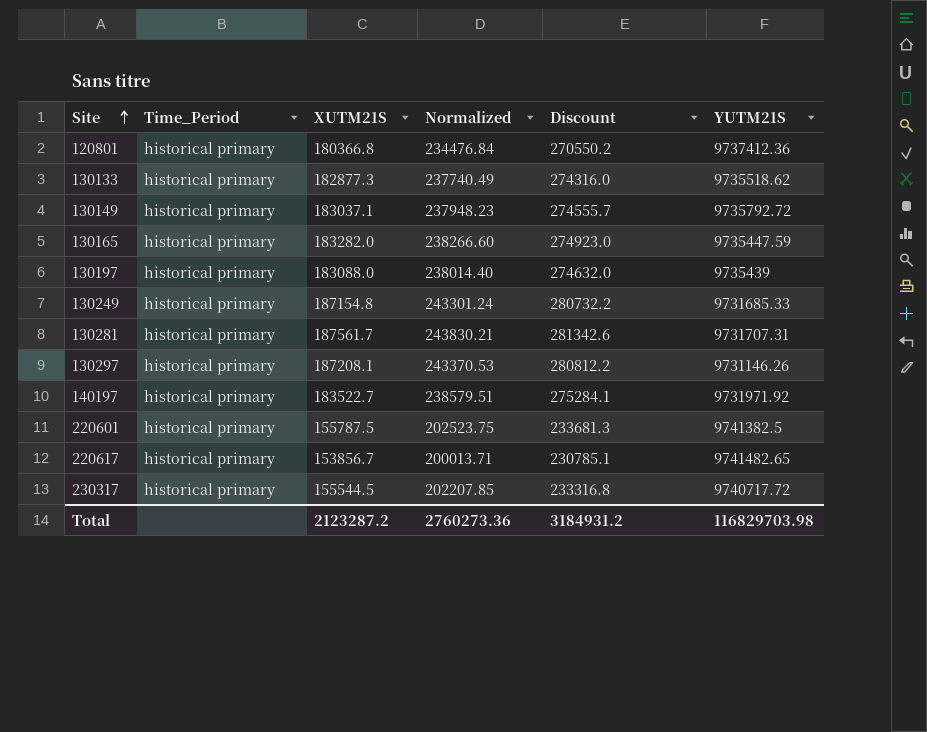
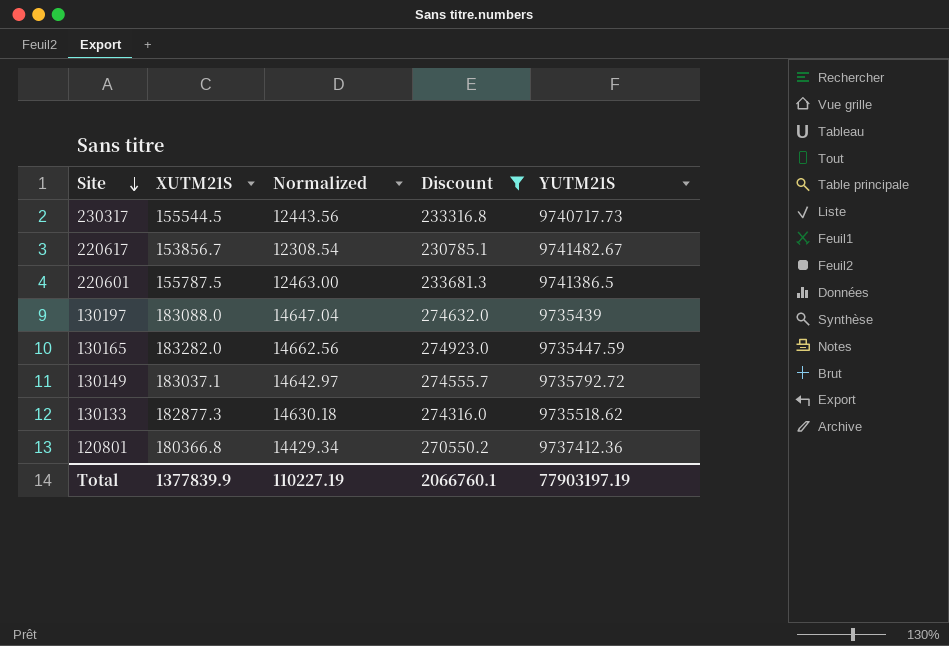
filter: none -> Discount <= 274923.0
row order: Site ascending -> Site descending
column Time_Period | position: 2 -> none
column Normalized | formula: [XUTM21S] * 1.3 -> [XUTM21S] * 0.08
230317 | YUTM21S: 9740717.72 -> 9740717.73
220617 | YUTM21S: 9741482.65 -> 9741482.67
220601 | YUTM21S: 9741382.5 -> 9741386.5
Total | XUTM21S: 2123287.2 -> 1377839.9
Total | Normalized: 2760273.36 -> 110227.19
Total | Discount: 3184931.2 -> 2066760.1
Total | YUTM21S: 116829703.98 -> 77903197.19

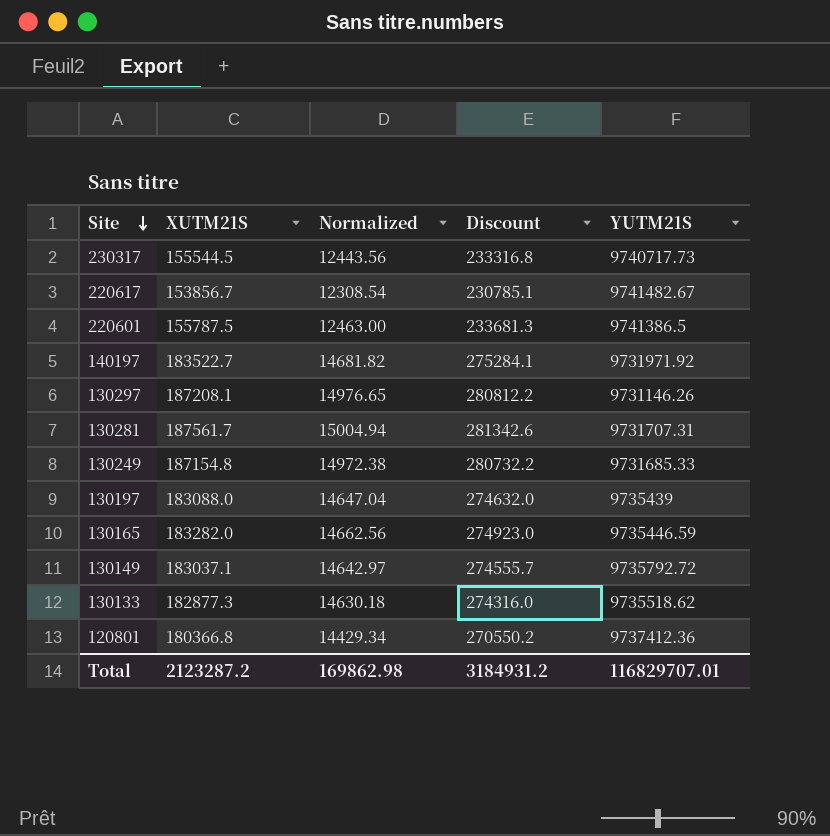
filter: Discount <= 274923.0 -> none
130165 | YUTM21S: 9735447.59 -> 9735446.59
Total | XUTM21S: 1377839.9 -> 2123287.2
Total | Normalized: 110227.19 -> 169862.98
Total | Discount: 2066760.1 -> 3184931.2
Total | YUTM21S: 77903197.19 -> 116829707.01

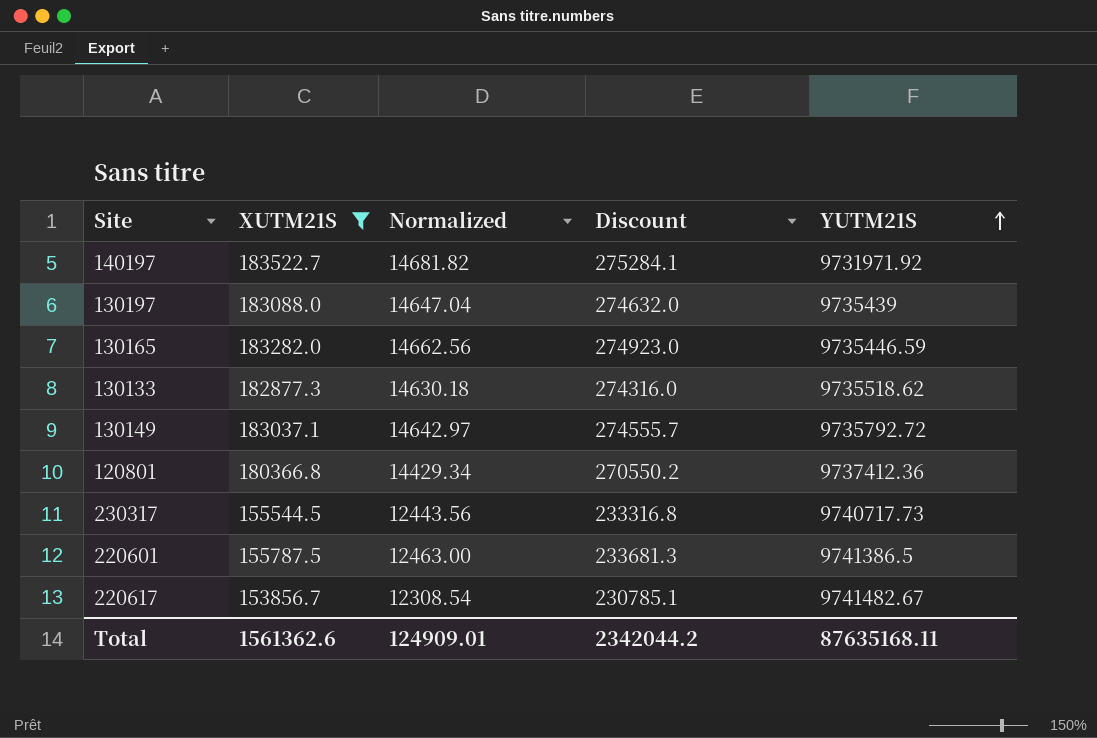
filter: none -> XUTM21S <= 183522.7
row order: Site descending -> YUTM21S ascending
Total | XUTM21S: 2123287.2 -> 1561362.6
Total | Normalized: 169862.98 -> 124909.01
Total | Discount: 3184931.2 -> 2342044.2
Total | YUTM21S: 116829707.01 -> 87635168.11

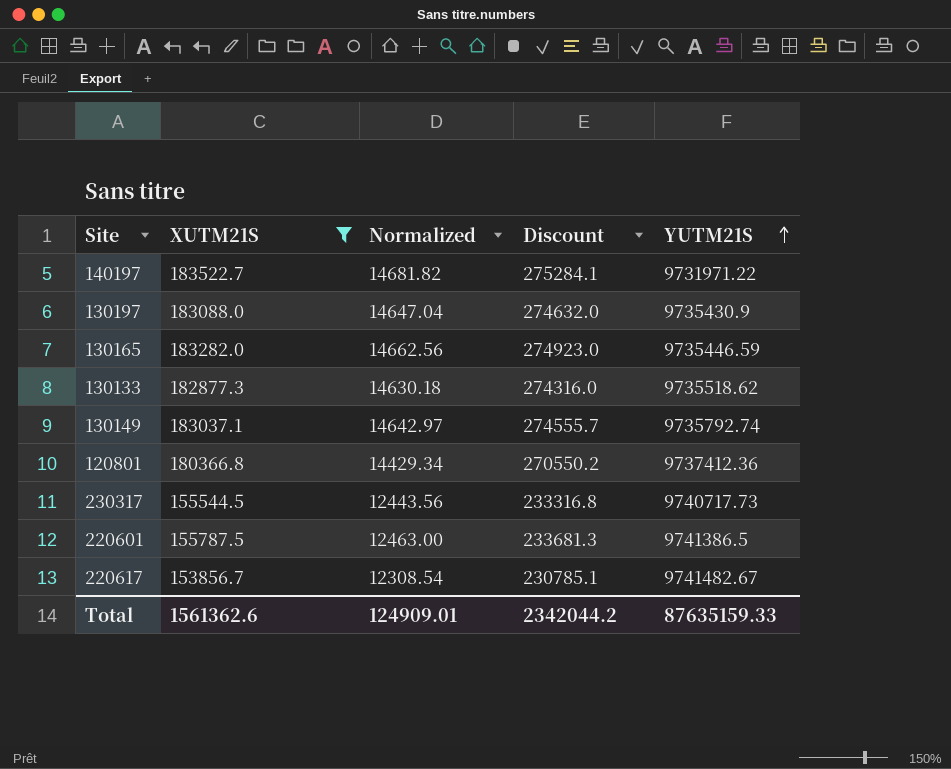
140197 | YUTM21S: 9731971.92 -> 9731971.22
130197 | YUTM21S: 9735439 -> 9735430.9
130149 | YUTM21S: 9735792.72 -> 9735792.74
Total | YUTM21S: 87635168.11 -> 87635159.33

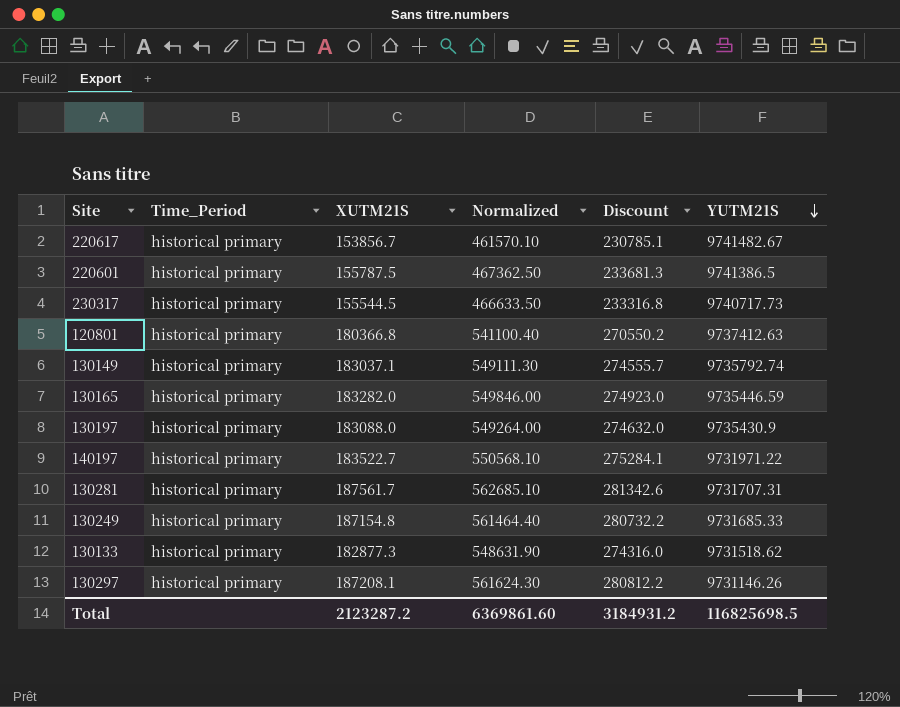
filter: XUTM21S <= 183522.7 -> none
row order: YUTM21S ascending -> YUTM21S descending
column Time_Period | position: none -> 2
column Normalized | formula: [XUTM21S] * 0.08 -> [XUTM21S] * 3
120801 | YUTM21S: 9737412.36 -> 9737412.63
130133 | YUTM21S: 9735518.62 -> 9731518.62
Total | XUTM21S: 1561362.6 -> 2123287.2
Total | Normalized: 124909.01 -> 6369861.60
Total | Discount: 2342044.2 -> 3184931.2
Total | YUTM21S: 87635159.33 -> 116825698.5

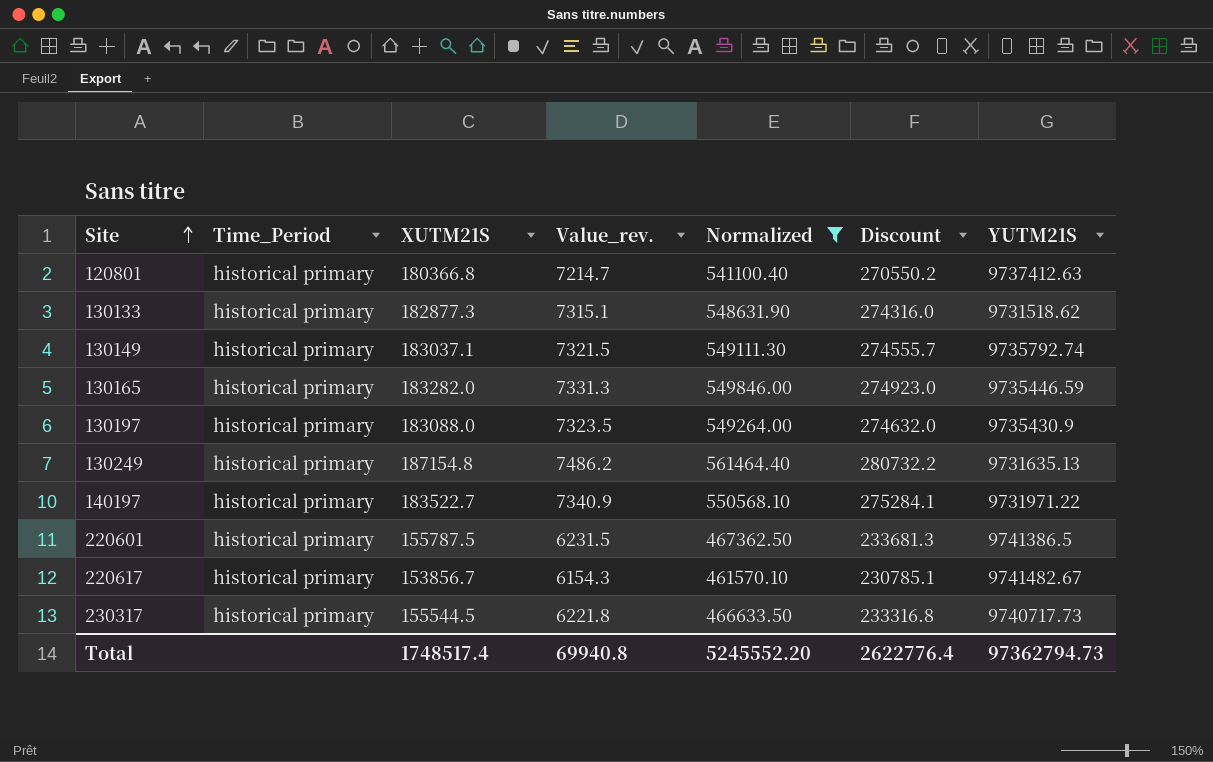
filter: none -> Normalized <= 561464.40
row order: YUTM21S descending -> Site ascending
column Value_rev. | formula: none -> [XUTM21S] * 0.04
130249 | YUTM21S: 9731685.33 -> 9731635.13
Total | XUTM21S: 2123287.2 -> 1748517.4
Total | Normalized: 6369861.60 -> 5245552.20
Total | Discount: 3184931.2 -> 2622776.4
Total | YUTM21S: 116825698.5 -> 97362794.73

